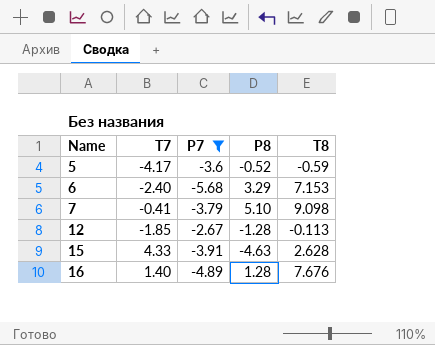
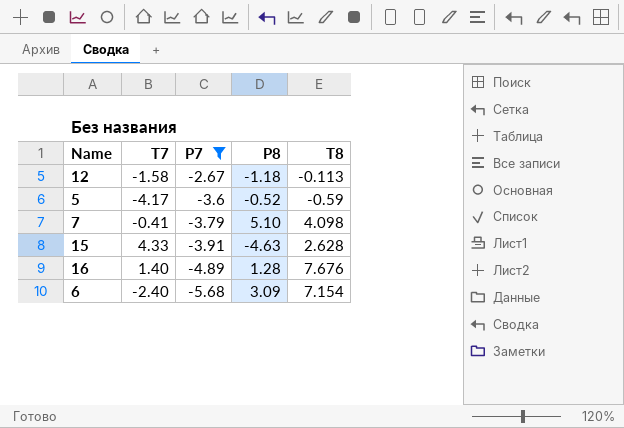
row order: Name ascending -> P7 descending
12 | T7: -1.85 -> -1.58
12 | P8: -1.28 -> -1.18
7 | T8: 9.098 -> 4.098
6 | P8: 3.29 -> 3.09
6 | T8: 7.153 -> 7.154

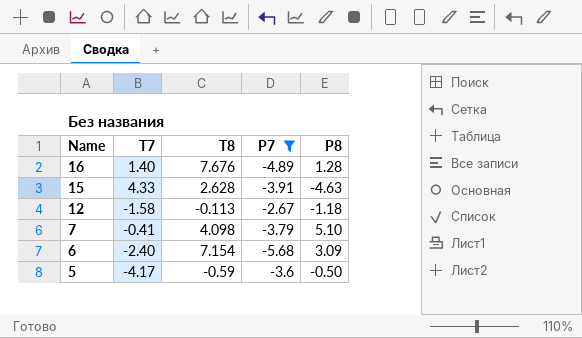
row order: P7 descending -> Name descending
column T8 | position: 5 -> 3
5 | P8: -0.52 -> -0.50

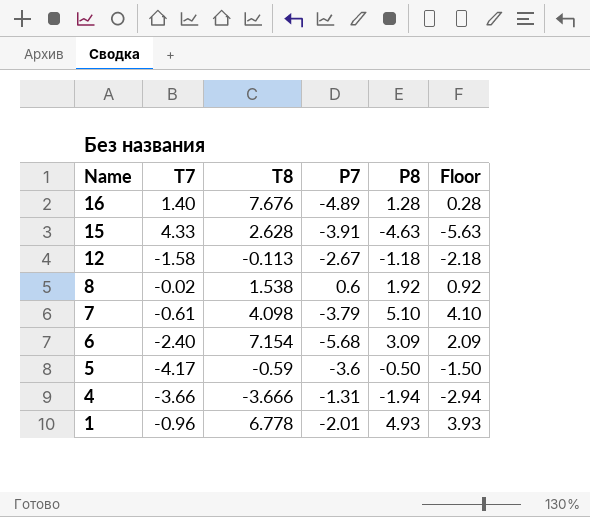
filter: P7 <= -2.67 -> none
column Floor | formula: none -> [P8] - 1
7 | T7: -0.41 -> -0.61

